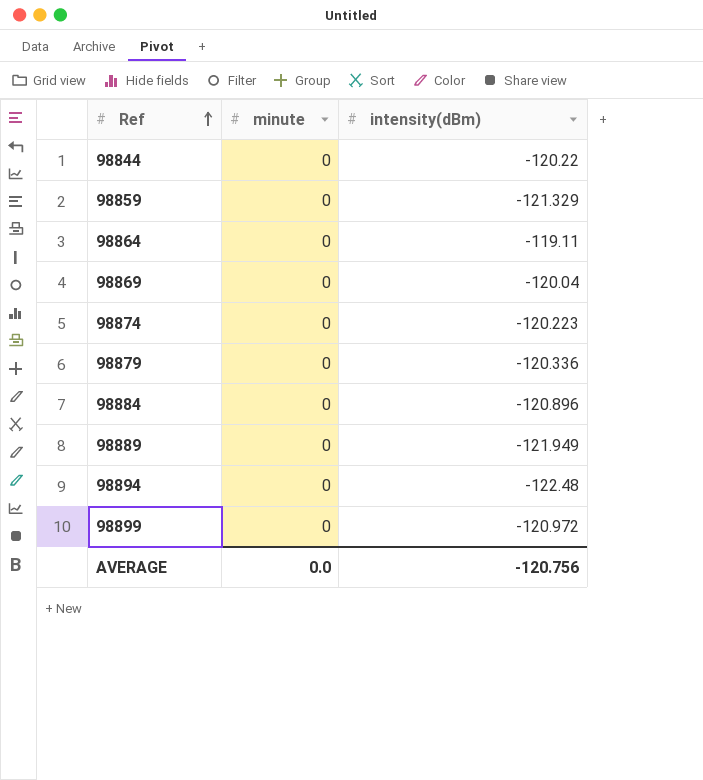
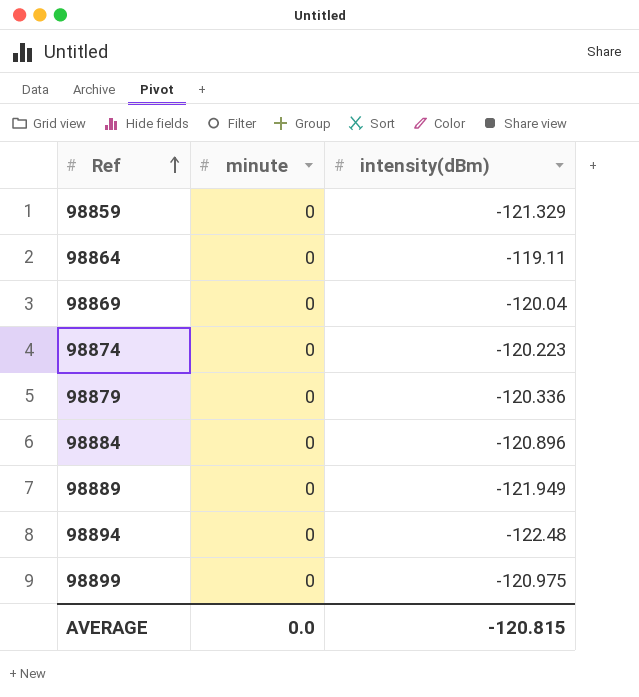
row 98844: 0 | -120.22 -> none
98899 | intensity(dBm): -120.972 -> -120.975
AVERAGE | intensity(dBm): -120.756 -> -120.815

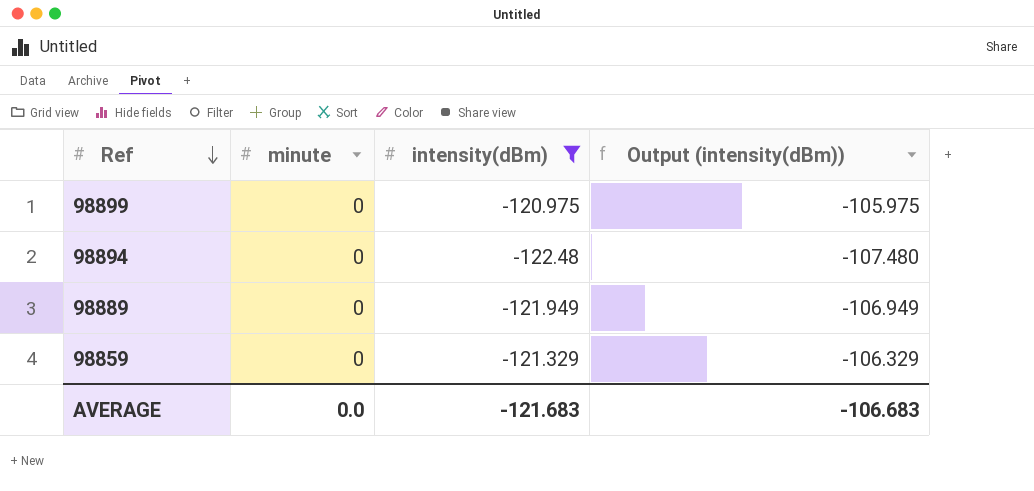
filter: none -> intensity(dBm) <= -120.975
row order: Ref ascending -> Ref descending
column Output (intensity(dBm)) | formula: none -> [intensity(dBm)] + 15
AVERAGE | intensity(dBm): -120.815 -> -121.683

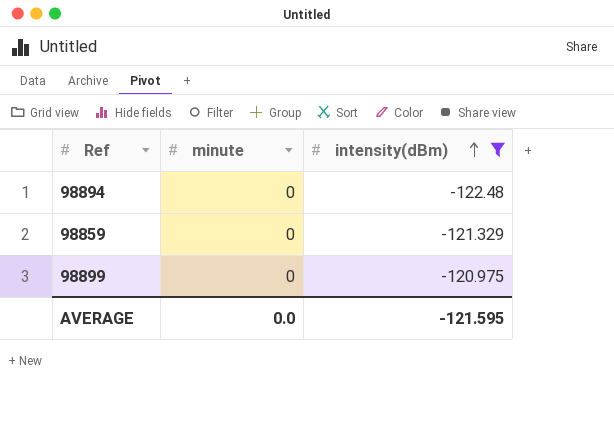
row order: Ref descending -> intensity(dBm) ascending
column Output (intensity(dBm)) | formula: [intensity(dBm)] + 15 -> none
row 98889: 0 | -121.949 | -106.949 -> none
AVERAGE | intensity(dBm): -121.683 -> -121.595

